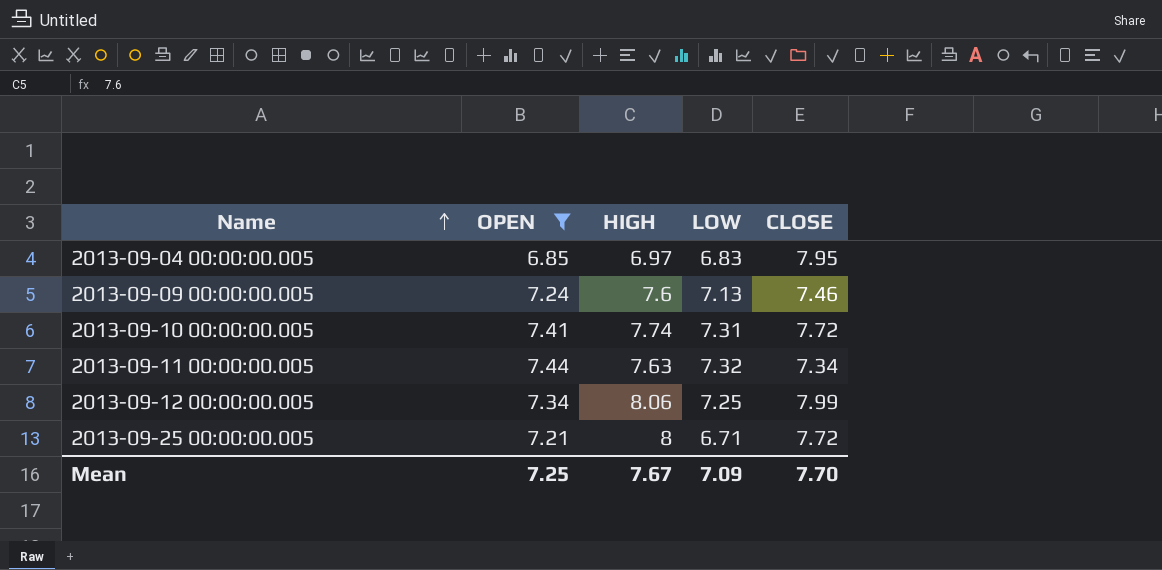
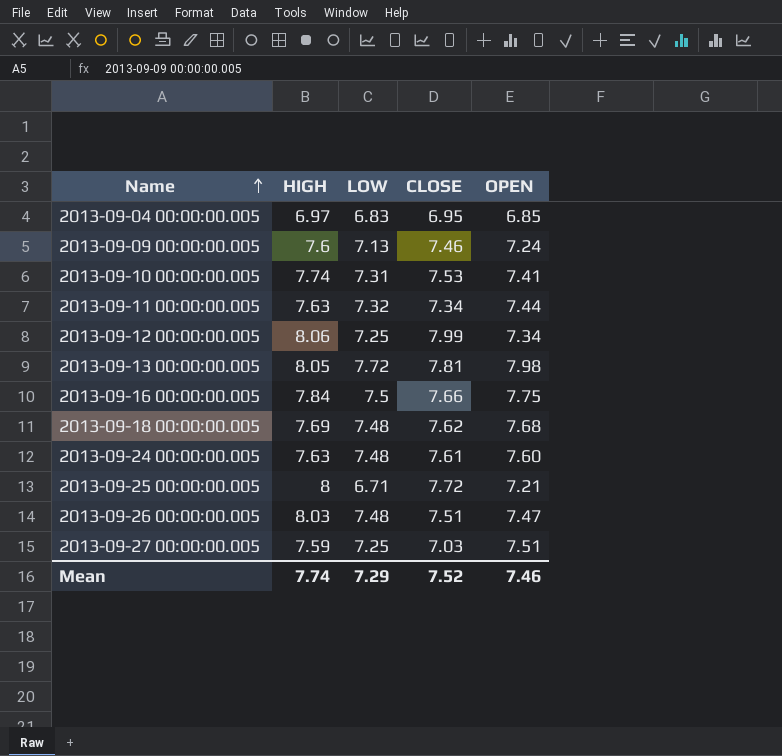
filter: OPEN <= 7.44 -> none
column OPEN | position: 2 -> 5
2013-09-04 00:00:00.005 | CLOSE: 7.95 -> 6.95
2013-09-10 00:00:00.005 | CLOSE: 7.72 -> 7.53
Mean | HIGH: 7.67 -> 7.74
Mean | LOW: 7.09 -> 7.29
Mean | CLOSE: 7.70 -> 7.52
Mean | OPEN: 7.25 -> 7.46

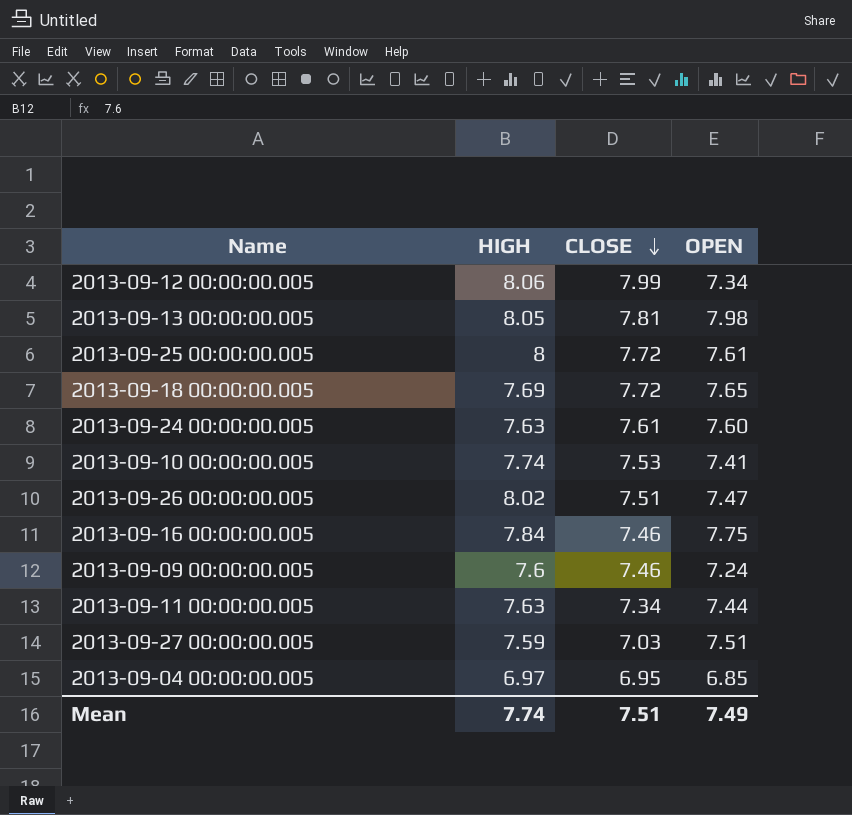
row order: Name ascending -> CLOSE descending
column LOW | position: 3 -> none
2013-09-25 00:00:00.005 | OPEN: 7.21 -> 7.61
2013-09-18 00:00:00.005 | CLOSE: 7.62 -> 7.72
2013-09-18 00:00:00.005 | OPEN: 7.68 -> 7.65
2013-09-26 00:00:00.005 | HIGH: 8.03 -> 8.02
2013-09-16 00:00:00.005 | CLOSE: 7.66 -> 7.46
Mean | CLOSE: 7.52 -> 7.51
Mean | OPEN: 7.46 -> 7.49

